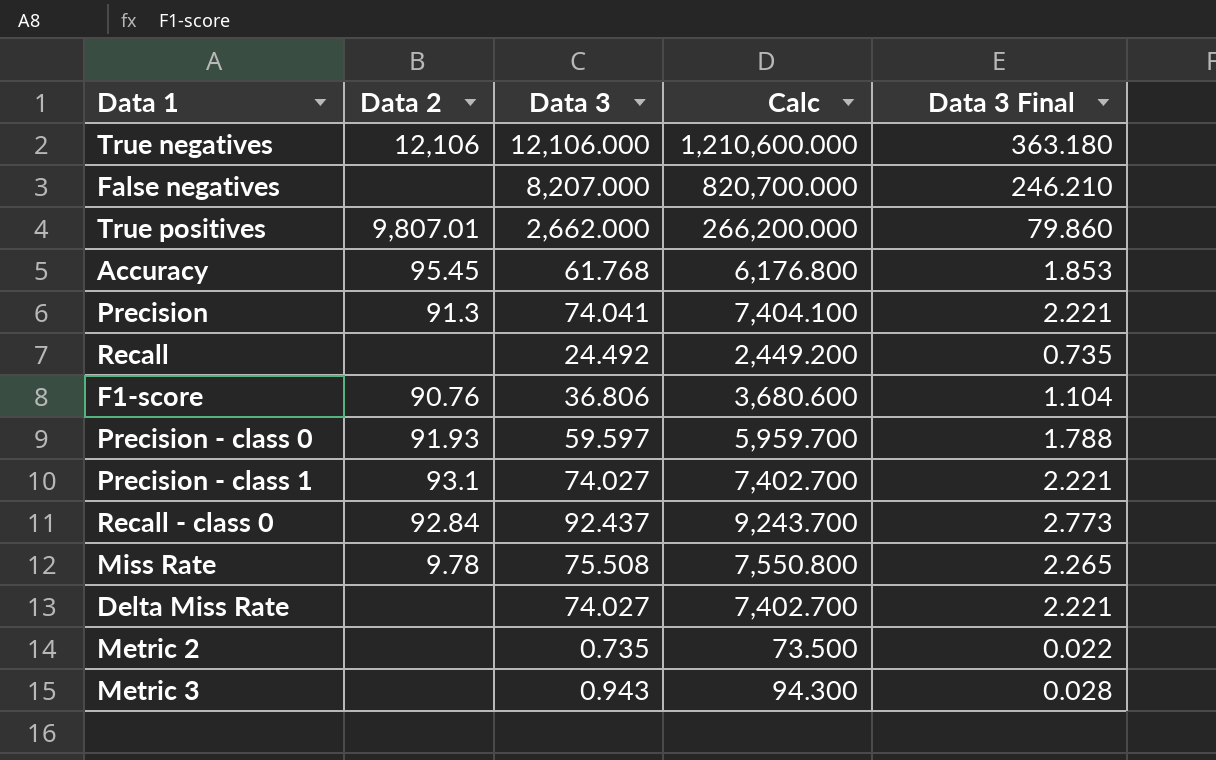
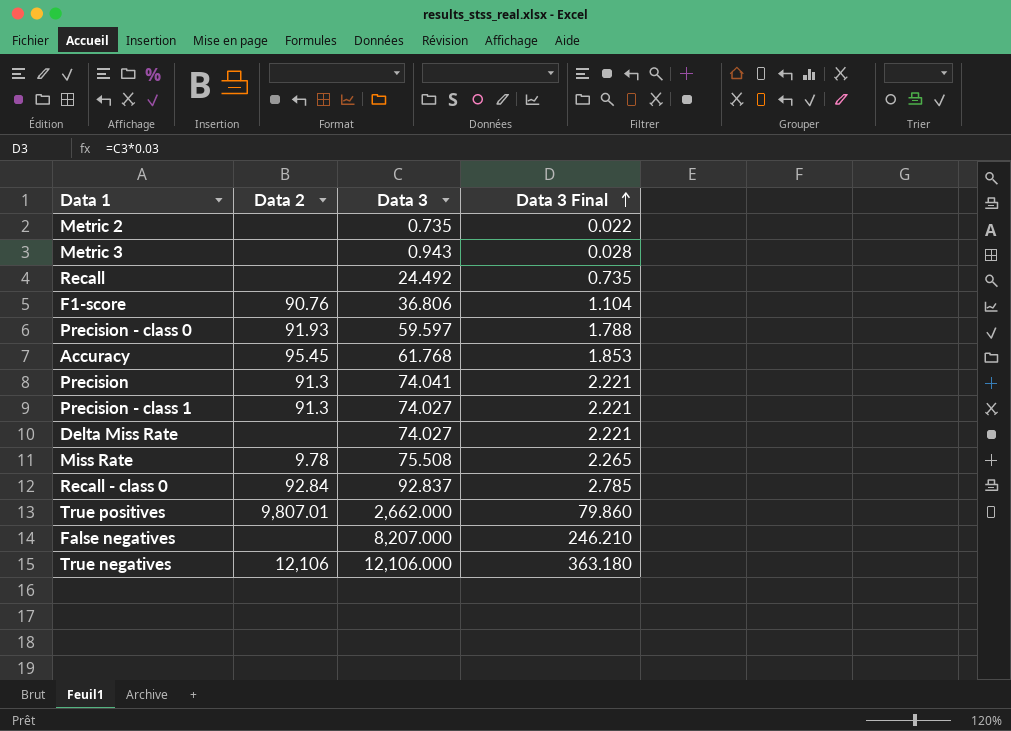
row order: none -> Data 3 Final ascending
column Calc | formula: [Data 3] * 100 -> none
Precision - class 1 | Data 2: 93.1 -> 91.3
Recall - class 0 | Data 3: 92.437 -> 92.837
Recall - class 0 | Data 3 Final: 2.773 -> 2.785

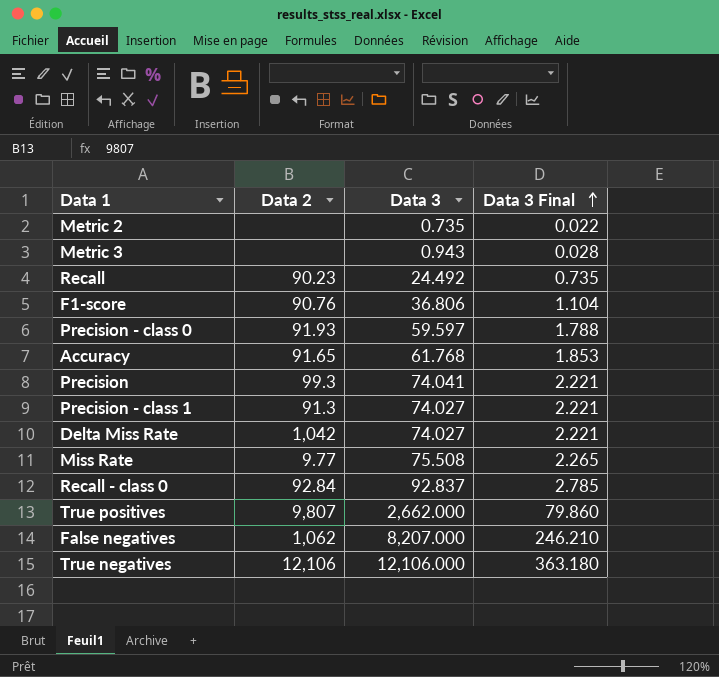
Recall | Data 2: none -> 90.23
Accuracy | Data 2: 95.45 -> 91.65
Precision | Data 2: 91.3 -> 99.3
Delta Miss Rate | Data 2: none -> 1,042
Miss Rate | Data 2: 9.78 -> 9.77
True positives | Data 2: 9,807.01 -> 9,807
False negatives | Data 2: none -> 1,062

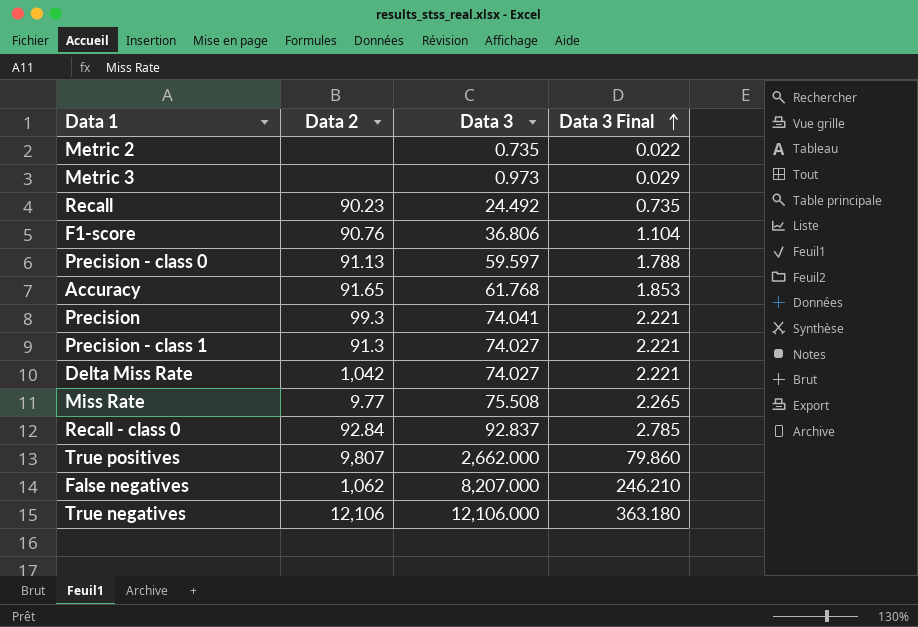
Metric 3 | Data 3: 0.943 -> 0.973
Metric 3 | Data 3 Final: 0.028 -> 0.029
Precision - class 0 | Data 2: 91.93 -> 91.13

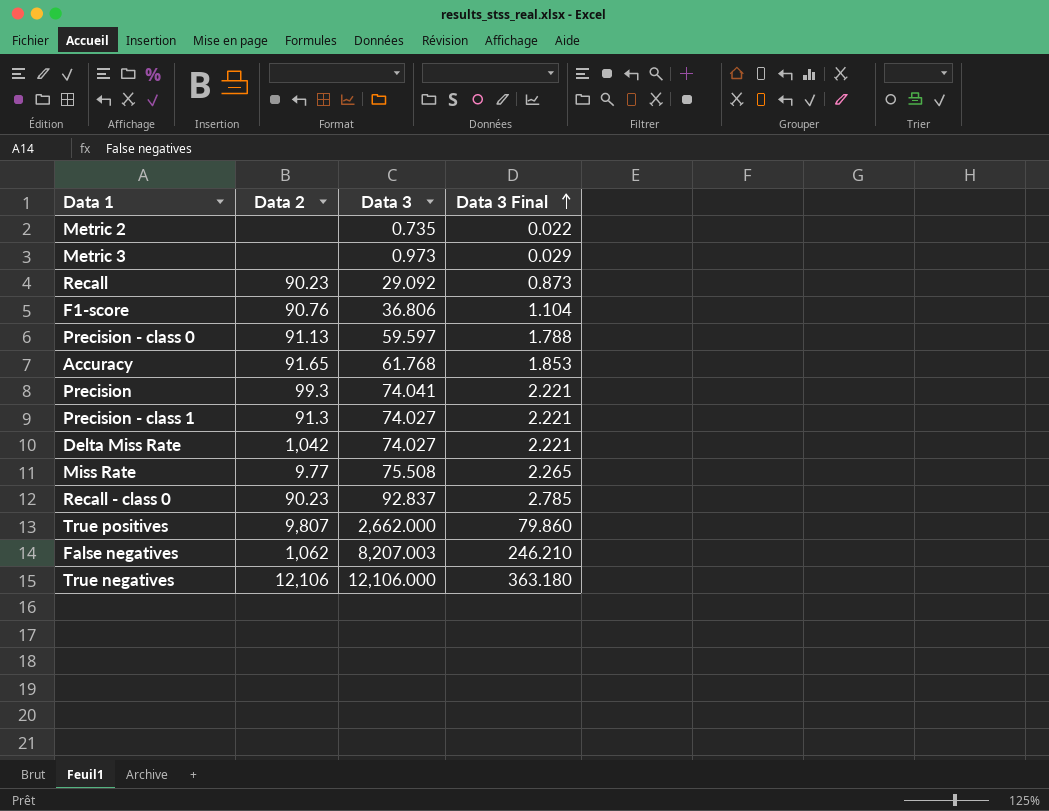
Recall | Data 3: 24.492 -> 29.092
Recall | Data 3 Final: 0.735 -> 0.873
Recall - class 0 | Data 2: 92.84 -> 90.23
False negatives | Data 3: 8,207.000 -> 8,207.003

